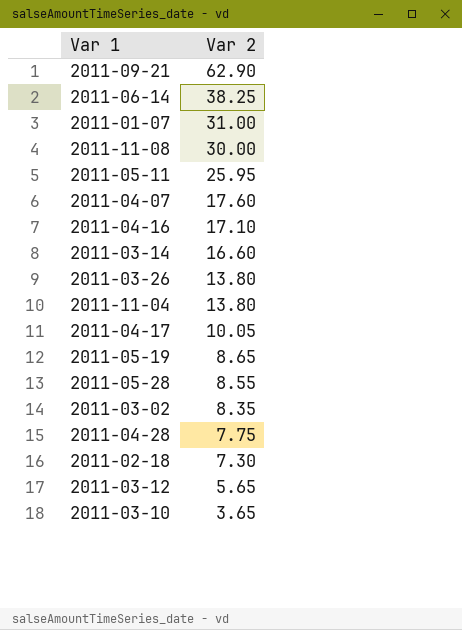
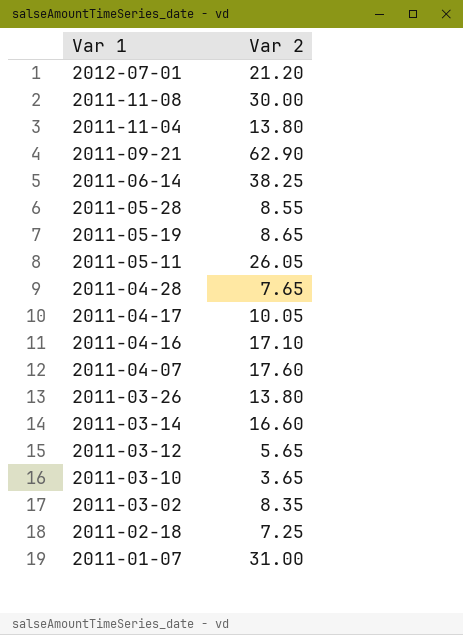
row order: Var 2 descending -> Var 1 descending
row 2012-07-01: none -> 21.20
2011-05-11 | Var 2: 25.95 -> 26.05
2011-04-28 | Var 2: 7.75 -> 7.65
2011-02-18 | Var 2: 7.30 -> 7.25

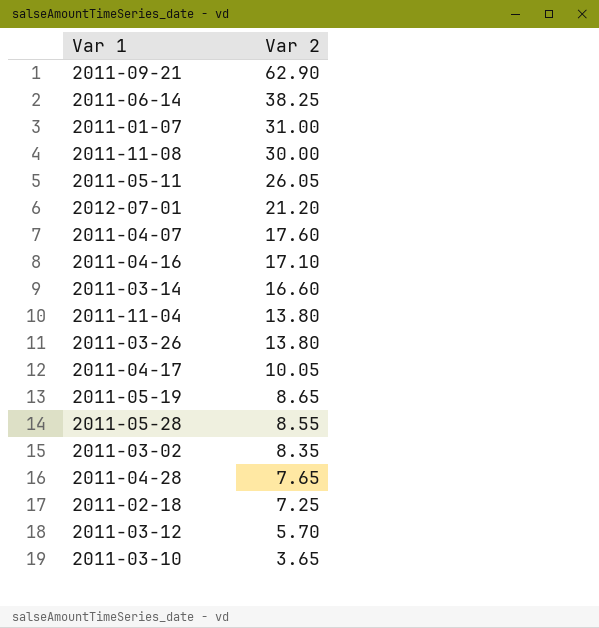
row order: Var 1 descending -> Var 2 descending
2011-03-12 | Var 2: 5.65 -> 5.70

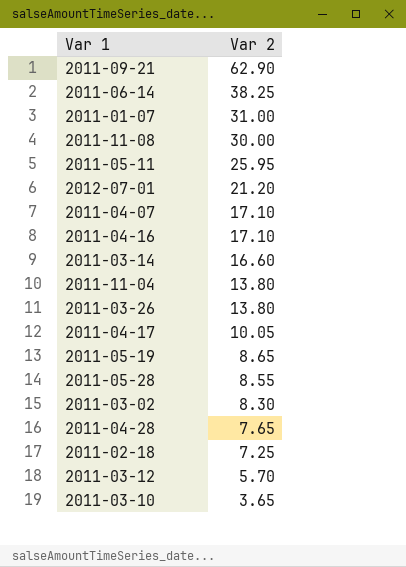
2011-05-11 | Var 2: 26.05 -> 25.95
2011-04-07 | Var 2: 17.60 -> 17.10
2011-03-02 | Var 2: 8.35 -> 8.30

